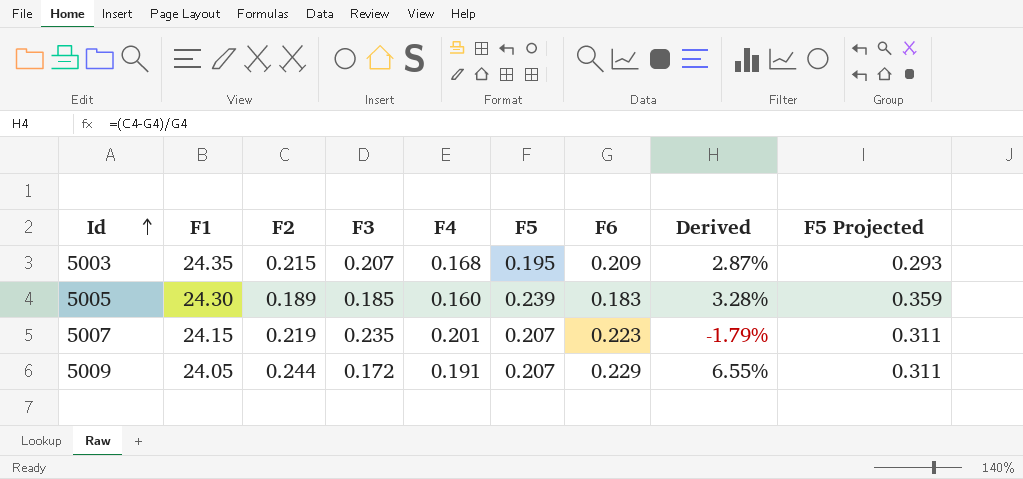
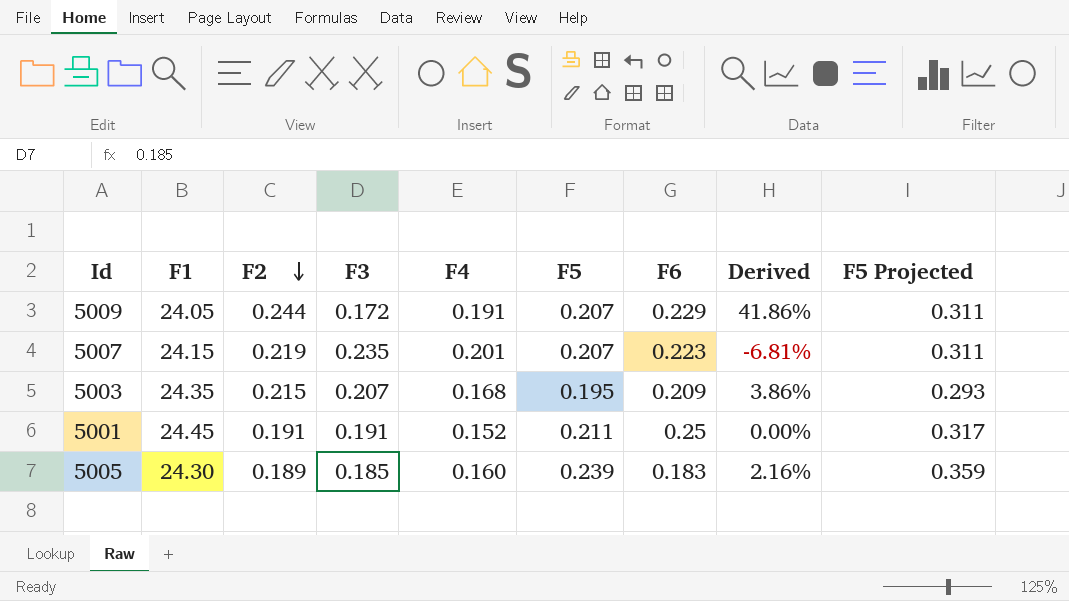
row order: Id ascending -> F2 descending
column Derived | formula: ([F2] - [F6]) / [F6] -> ([F2] - [F3]) / [F3]
row 5001: none -> 24.45 | 0.191 | 0.191 | 0.152 | 0.211 | 0.25 | 0.00% | 0.317

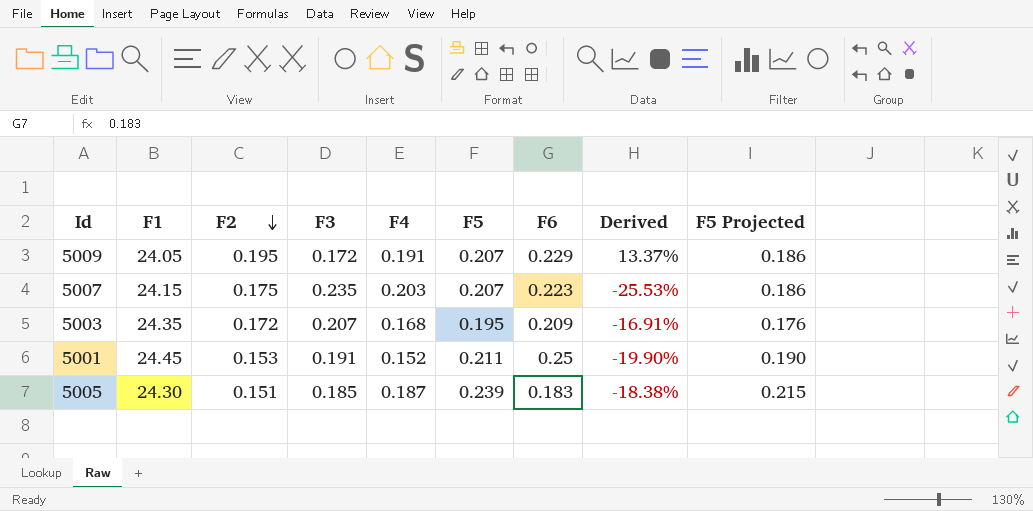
column F5 Projected | formula: [F5] * 1.5 -> [F5] * 0.9
5009 | F2: 0.244 -> 0.195
5009 | Derived: 41.86% -> 13.37%
5007 | F2: 0.219 -> 0.175
5007 | F4: 0.201 -> 0.203
5007 | Derived: -6.81% -> -25.53%
5003 | F2: 0.215 -> 0.172
5003 | Derived: 3.86% -> -16.91%
5001 | F2: 0.191 -> 0.153
5001 | Derived: 0.00% -> -19.90%
5005 | F2: 0.189 -> 0.151
5005 | F4: 0.160 -> 0.187
5005 | Derived: 2.16% -> -18.38%

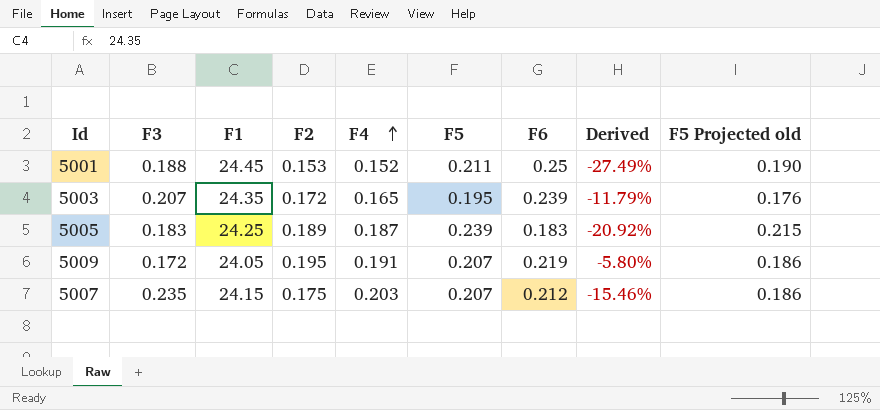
row order: F2 descending -> F4 ascending
column F3 | position: 4 -> 2
column Derived | formula: ([F2] - [F3]) / [F3] -> ([F2] - [F5]) / [F5]
column name: F5 Projected -> F5 Projected old
5001 | F3: 0.191 -> 0.188
5003 | F4: 0.168 -> 0.165
5003 | F6: 0.209 -> 0.239
5005 | F3: 0.185 -> 0.183
5005 | F1: 24.30 -> 24.25
5005 | F2: 0.151 -> 0.189
5009 | F6: 0.229 -> 0.219
5007 | F6: 0.223 -> 0.212

